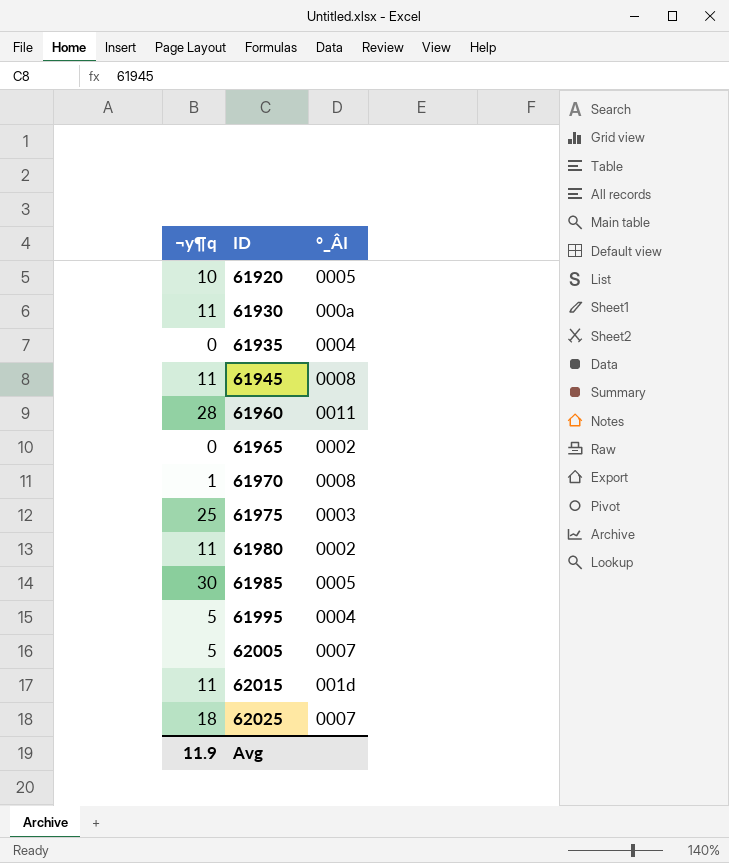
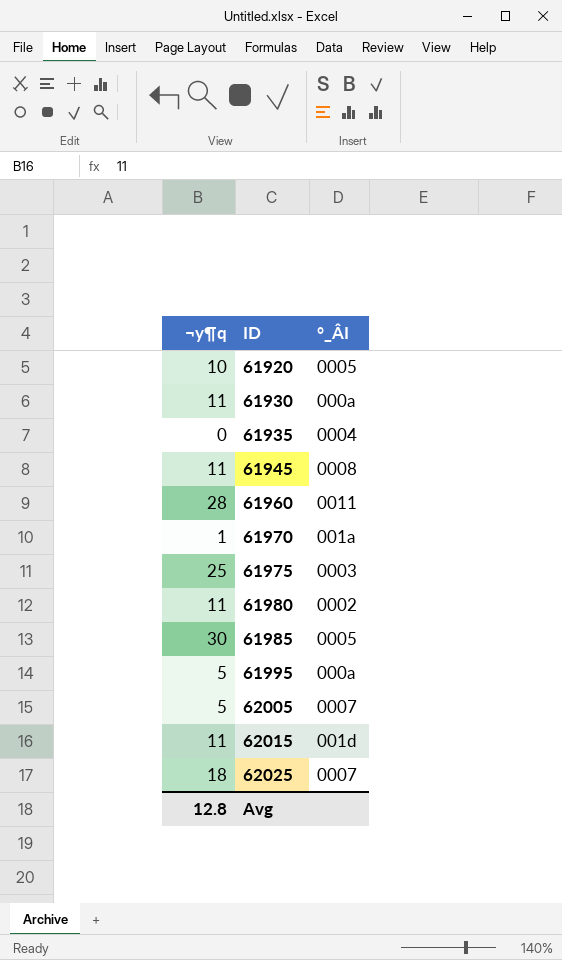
row 61965: 0 | 0002 -> none
61970 | °_ÂI: 0008 -> 001a
61995 | °_ÂI: 0004 -> 000a
Avg | ¬y¶q: 11.9 -> 12.8

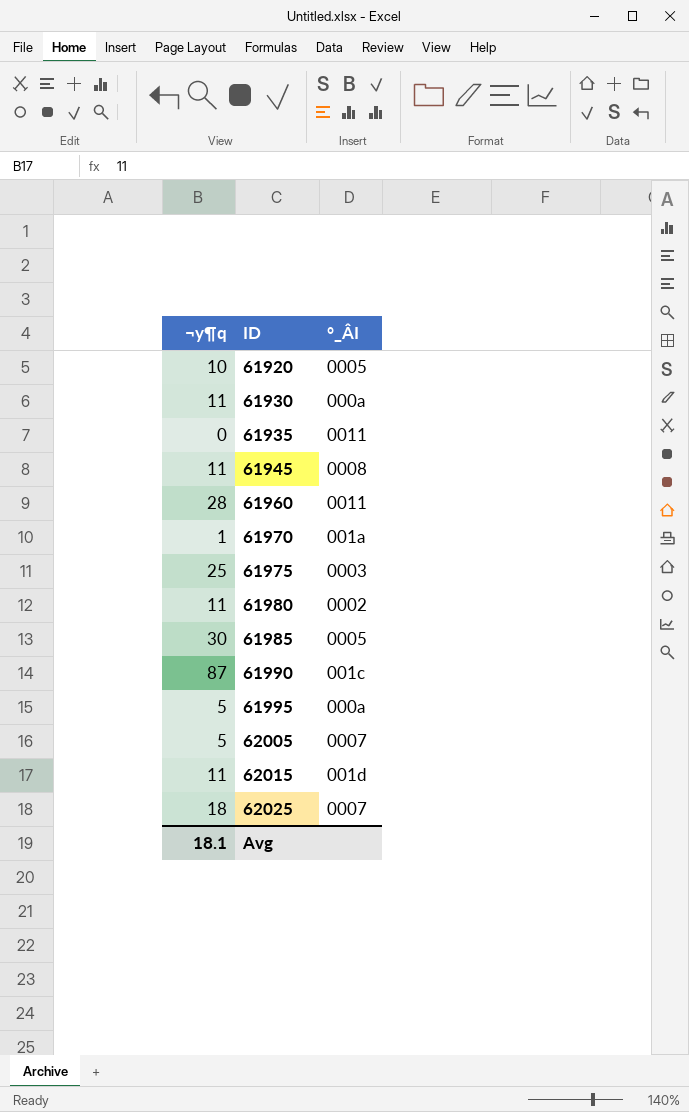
61935 | °_ÂI: 0004 -> 0011
row 61990: none -> 87 | 001c
Avg | ¬y¶q: 12.8 -> 18.1

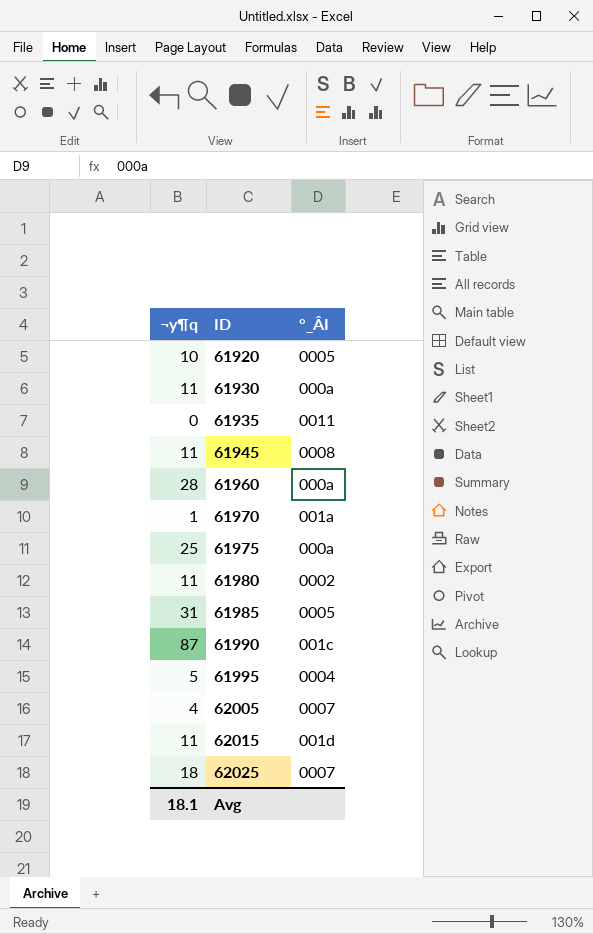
61960 | °_ÂI: 0011 -> 000a
61975 | °_ÂI: 0003 -> 000a
61985 | ¬y¶q: 30 -> 31
61995 | °_ÂI: 000a -> 0004
62005 | ¬y¶q: 5 -> 4

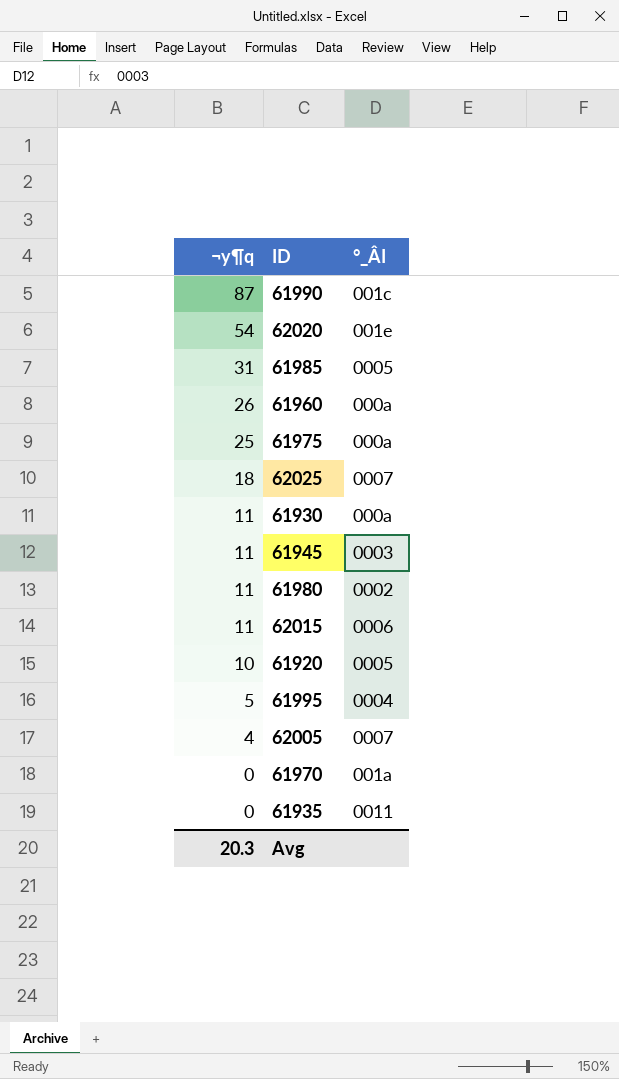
row order: ID ascending -> ¬y¶q descending
row 62020: none -> 54 | 001e
61960 | ¬y¶q: 28 -> 26
61945 | °_ÂI: 0008 -> 0003
62015 | °_ÂI: 001d -> 0006
61970 | ¬y¶q: 1 -> 0
Avg | ¬y¶q: 18.1 -> 20.3

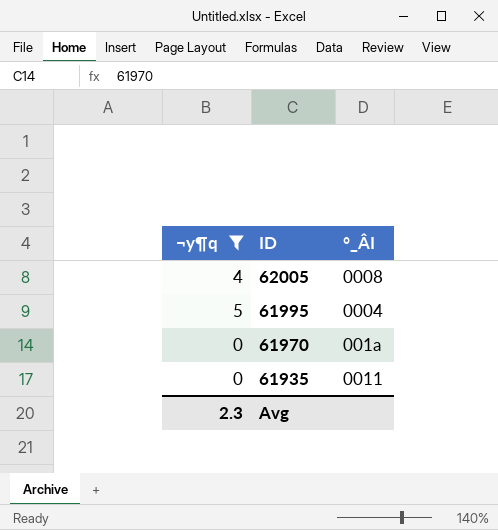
filter: none -> ¬y¶q <= 5
row order: ¬y¶q descending -> ID descending
62005 | °_ÂI: 0007 -> 0008
Avg | ¬y¶q: 20.3 -> 2.3

